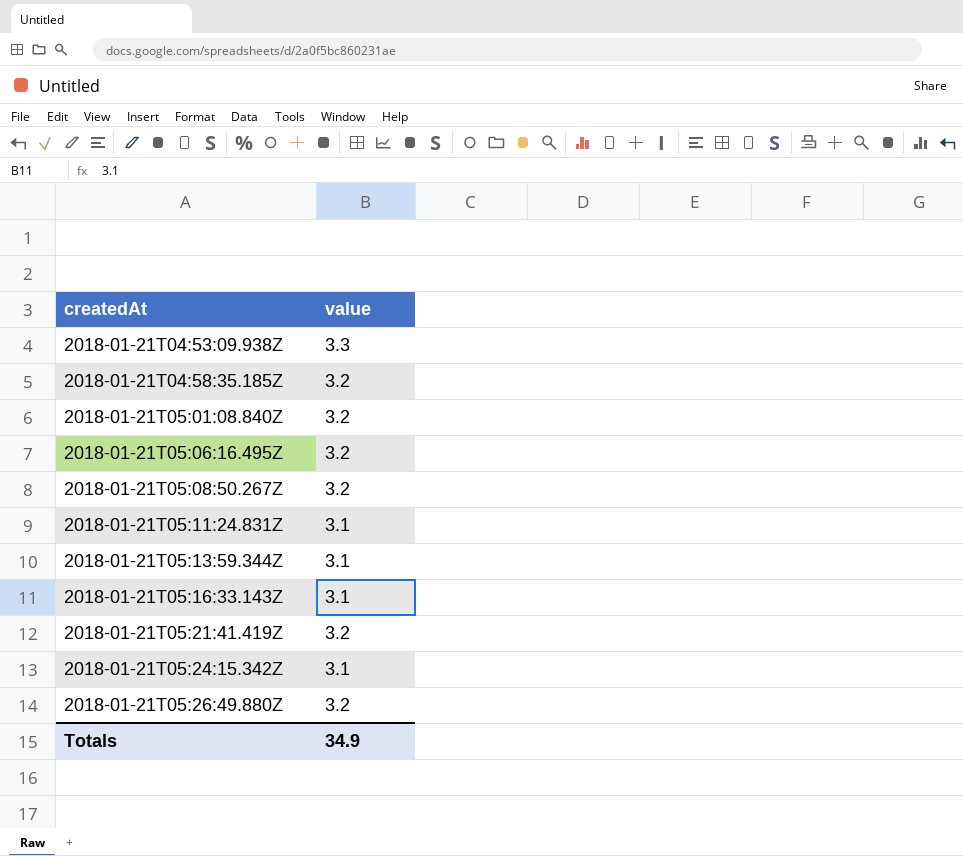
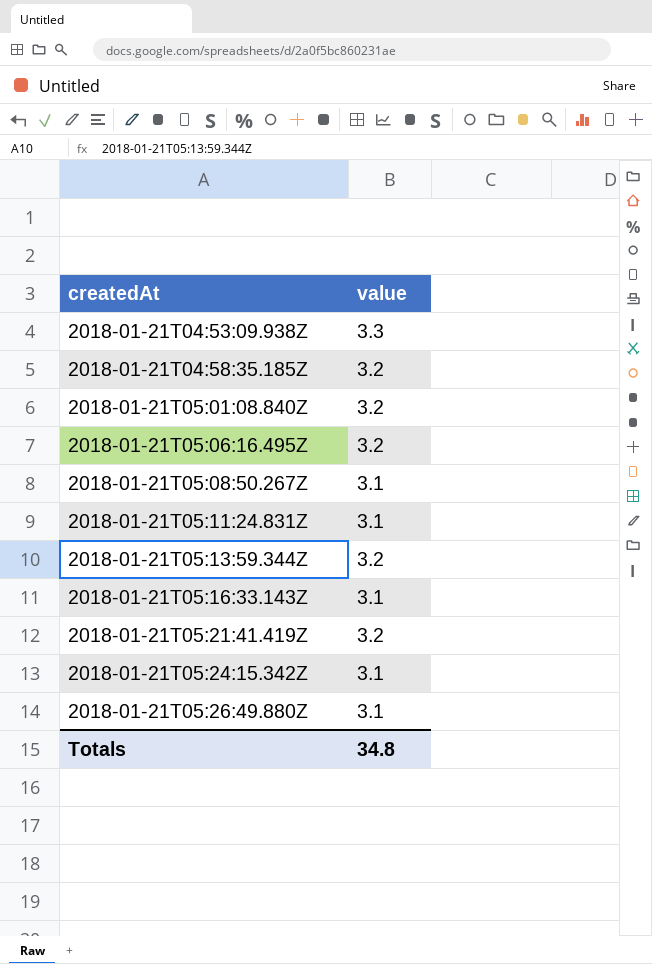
2018-01-21T05:08:50.267Z | value: 3.2 -> 3.1
2018-01-21T05:13:59.344Z | value: 3.1 -> 3.2
2018-01-21T05:26:49.880Z | value: 3.2 -> 3.1
Totals | value: 34.9 -> 34.8

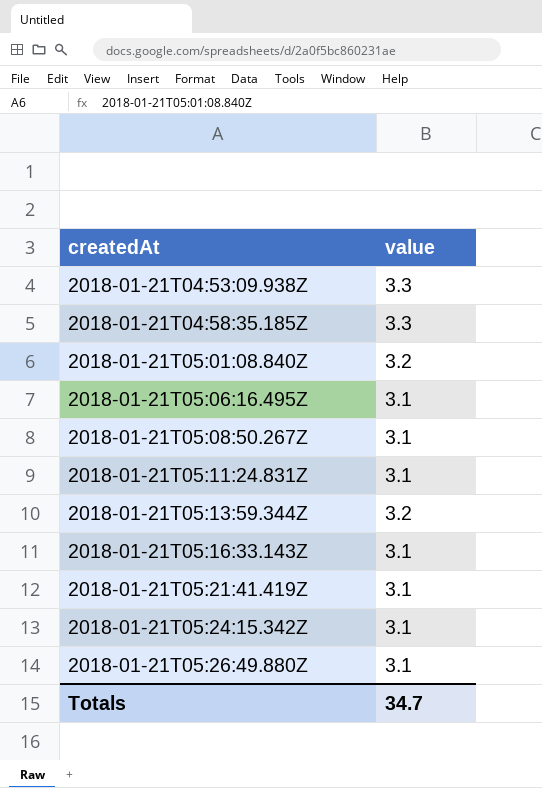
2018-01-21T04:58:35.185Z | value: 3.2 -> 3.3
2018-01-21T05:06:16.495Z | value: 3.2 -> 3.1
2018-01-21T05:21:41.419Z | value: 3.2 -> 3.1
Totals | value: 34.8 -> 34.7

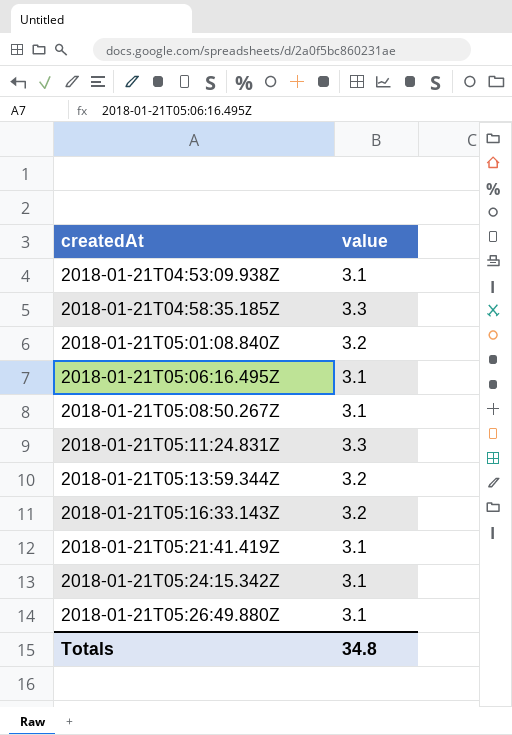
2018-01-21T04:53:09.938Z | value: 3.3 -> 3.1
2018-01-21T05:11:24.831Z | value: 3.1 -> 3.3
2018-01-21T05:16:33.143Z | value: 3.1 -> 3.2
Totals | value: 34.7 -> 34.8

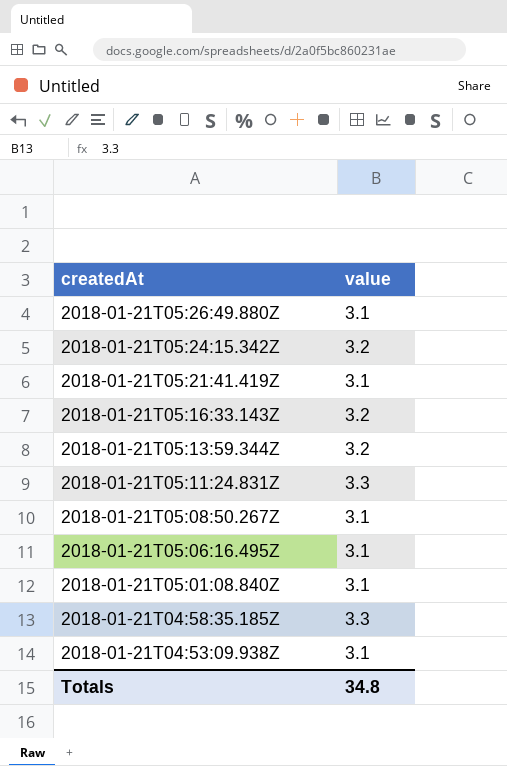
row order: createdAt ascending -> createdAt descending
2018-01-21T05:24:15.342Z | value: 3.1 -> 3.2
2018-01-21T05:01:08.840Z | value: 3.2 -> 3.1

